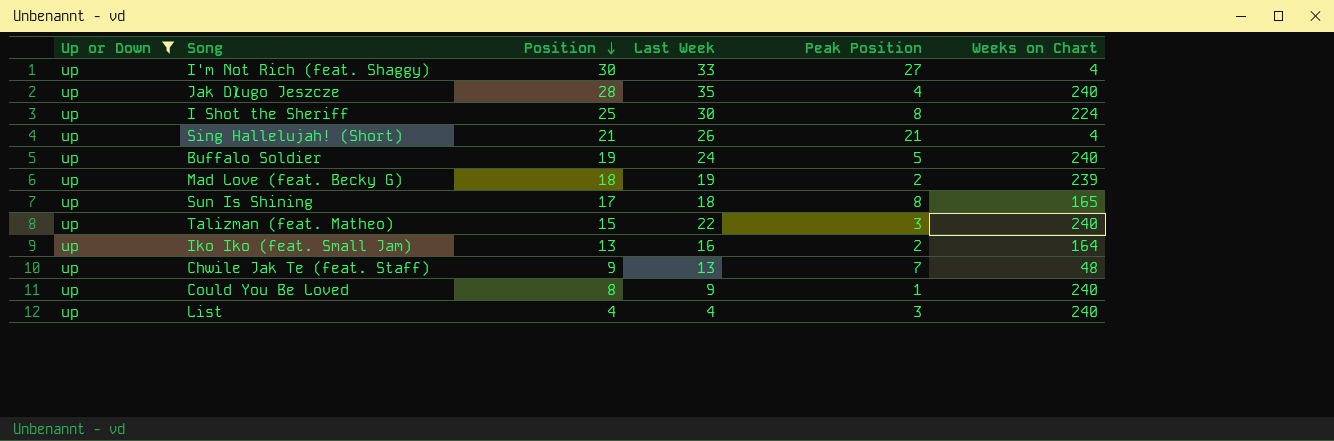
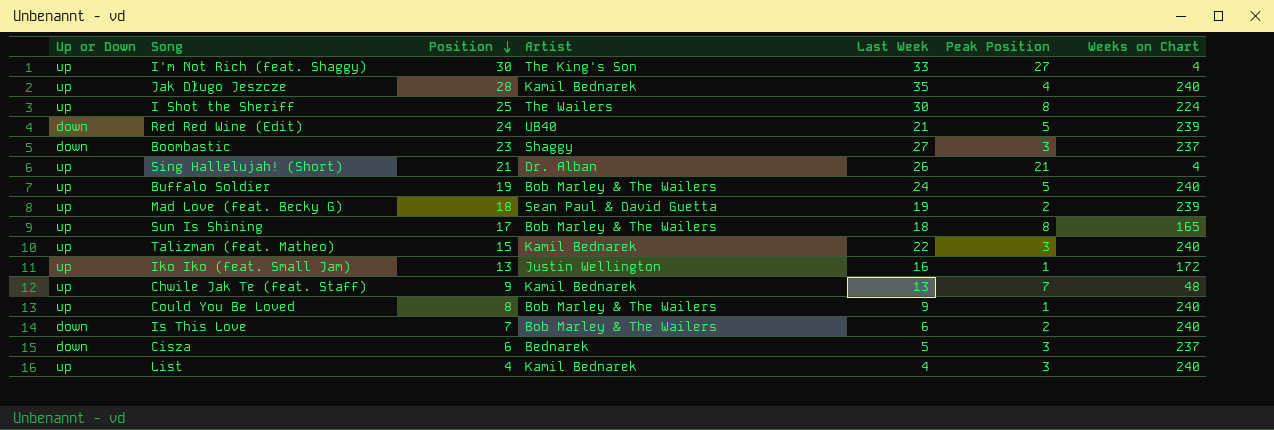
filter: Up or Down = up -> none
column Artist | position: none -> 4
Iko Iko (feat. Small Jam) | Peak Position: 2 -> 1
Iko Iko (feat. Small Jam) | Weeks on Chart: 164 -> 172

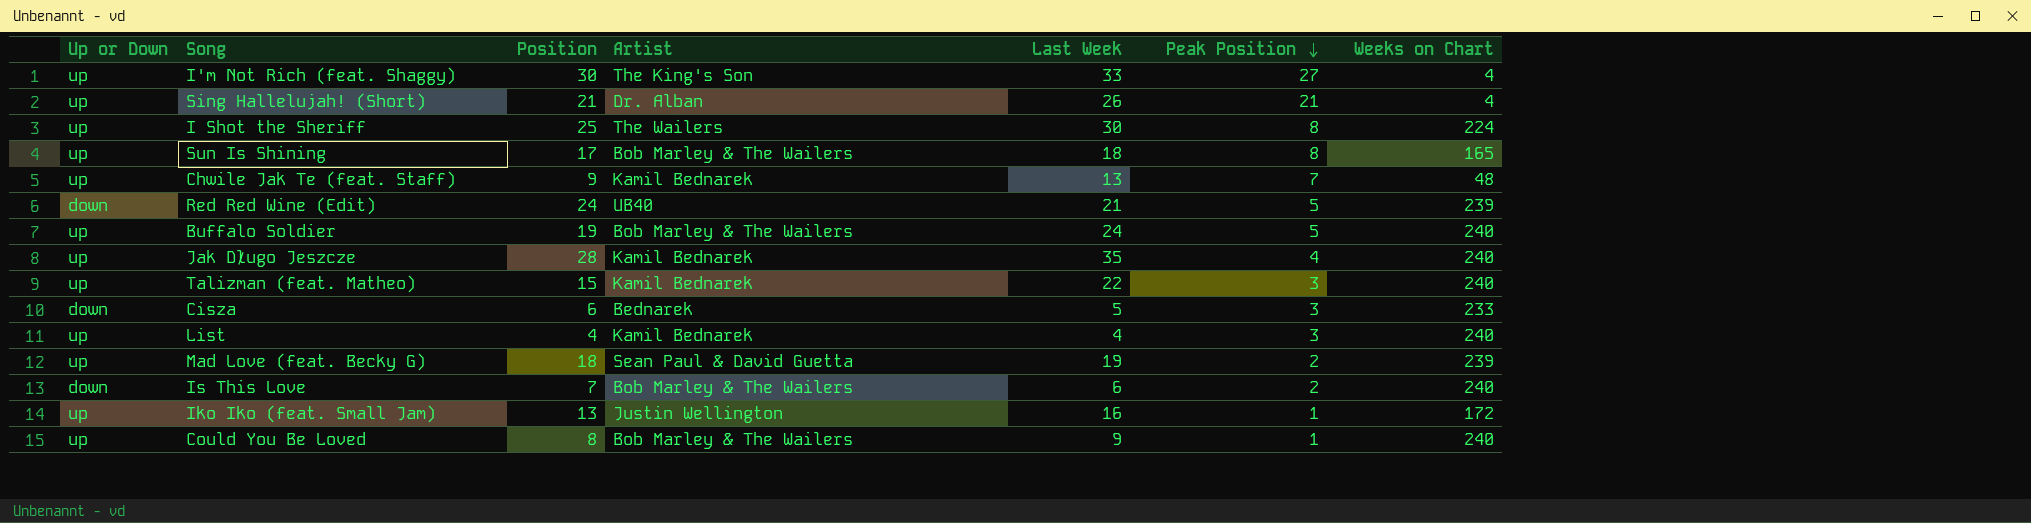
row order: Position descending -> Peak Position descending
row Boombastic: down | 23 | Shaggy | 27 | 3 | 237 -> none
Cisza | Weeks on Chart: 237 -> 233

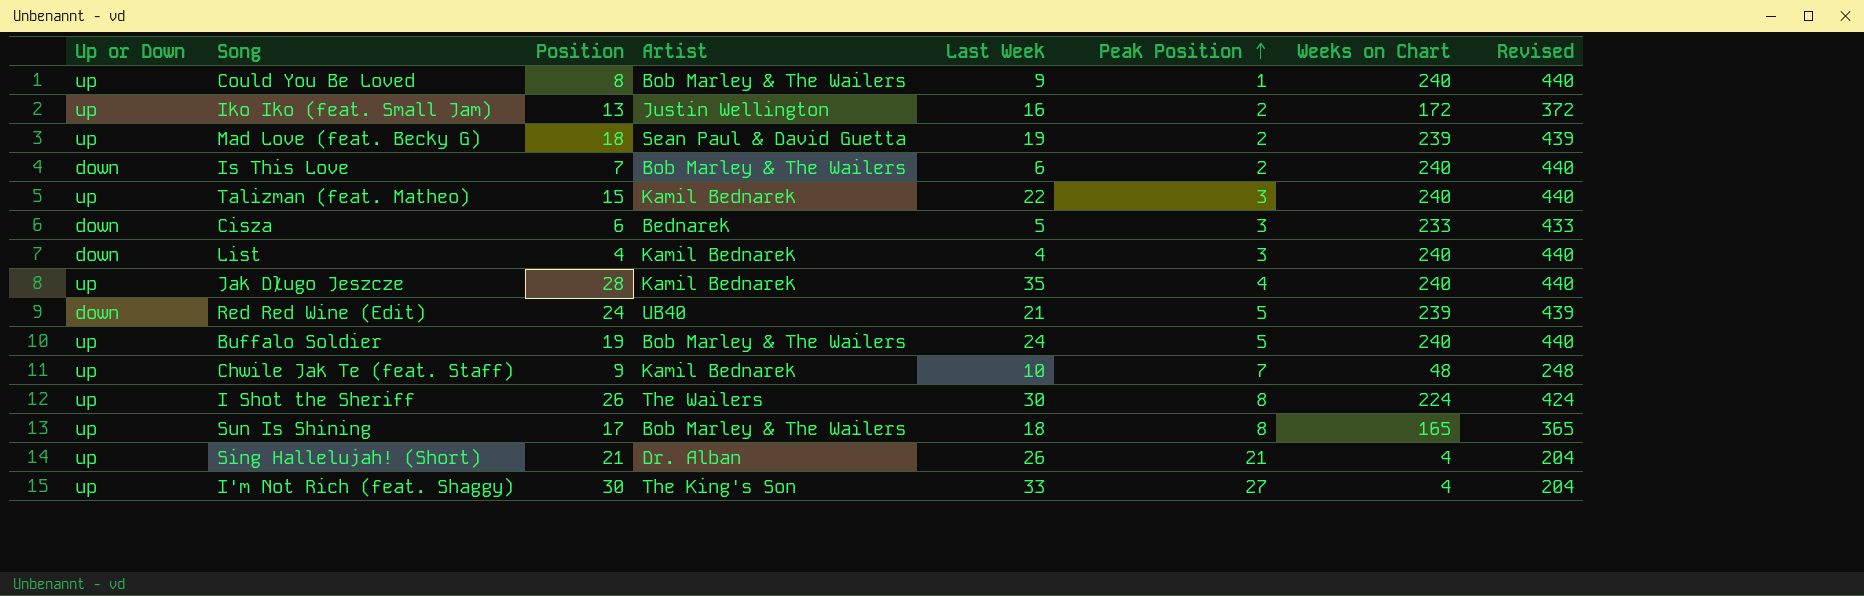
row order: Peak Position descending -> Peak Position ascending
column Revised | formula: none -> [Weeks on Chart] + 200
Iko Iko (feat. Small Jam) | Peak Position: 1 -> 2
List | Up or Down: up -> down
Chwile Jak Te (feat. Staff) | Last Week: 13 -> 10
I Shot the Sheriff | Position: 25 -> 26

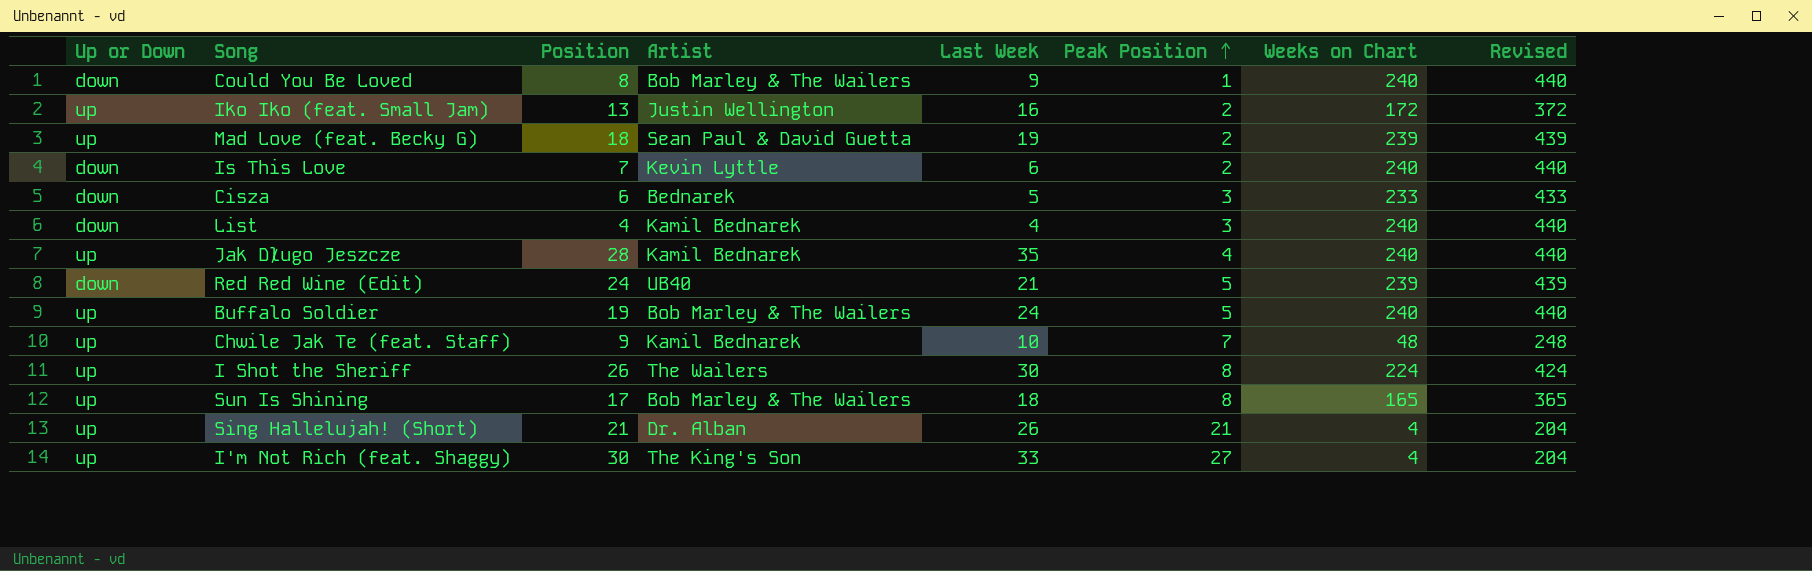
row Talizman (feat. Matheo): up | 15 | Kamil Bednarek | 22 | 3 | 240 | 440 -> none
Could You Be Loved | Up or Down: up -> down
Is This Love | Artist: Bob Marley & The Wailers -> Kevin Lyttle

